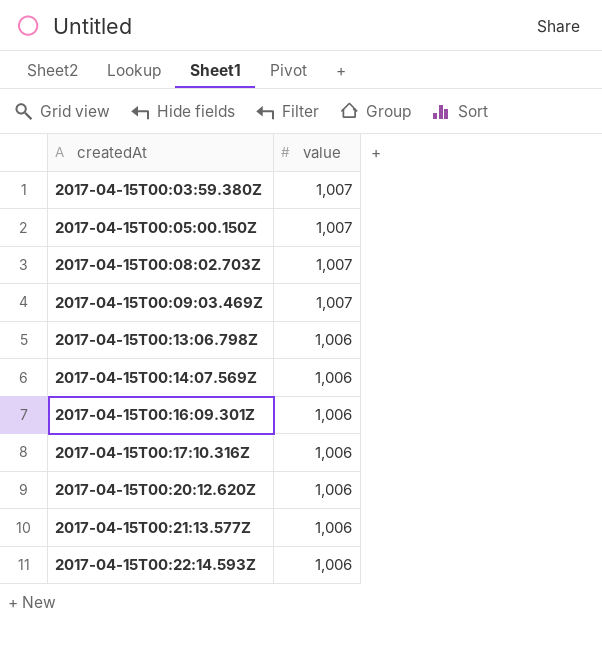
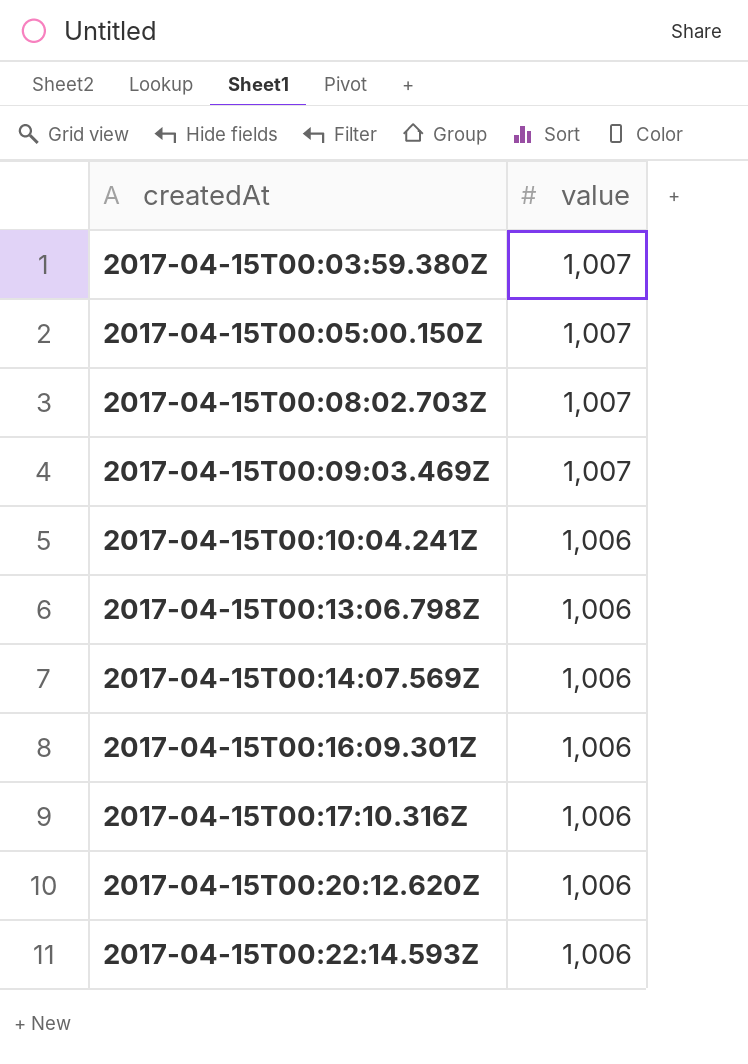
row 2017-04-15T00:21:13.577Z: 1,006 -> none
row 2017-04-15T00:10:04.241Z: none -> 1,006

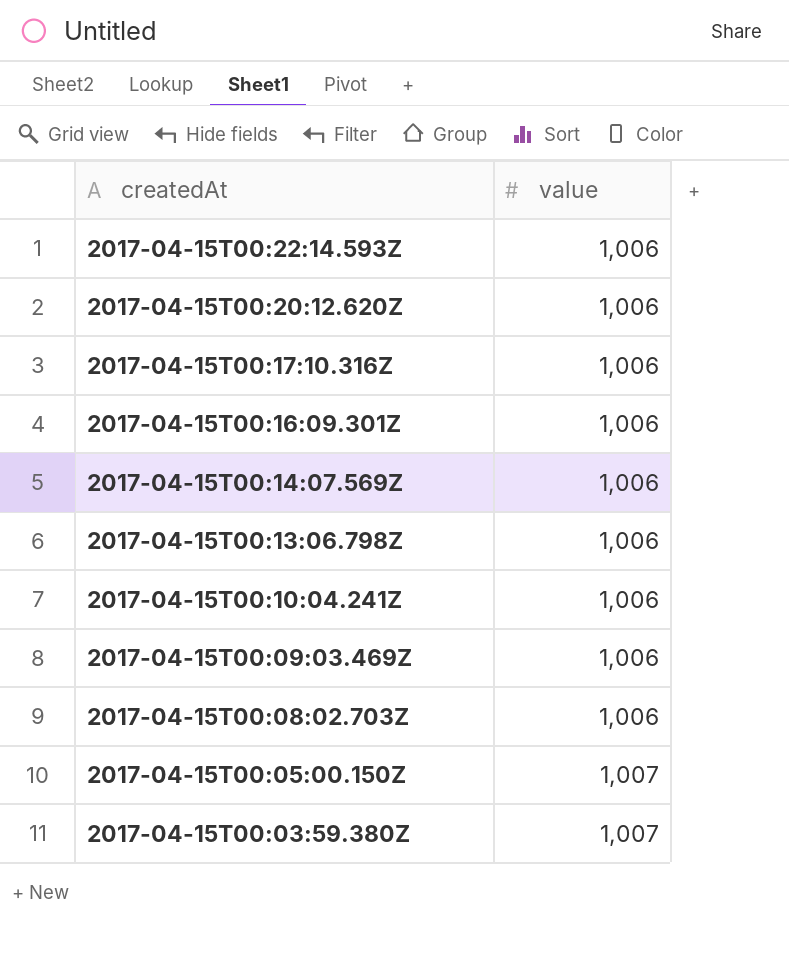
row order: createdAt ascending -> createdAt descending
2017-04-15T00:09:03.469Z | value: 1,007 -> 1,006
2017-04-15T00:08:02.703Z | value: 1,007 -> 1,006

